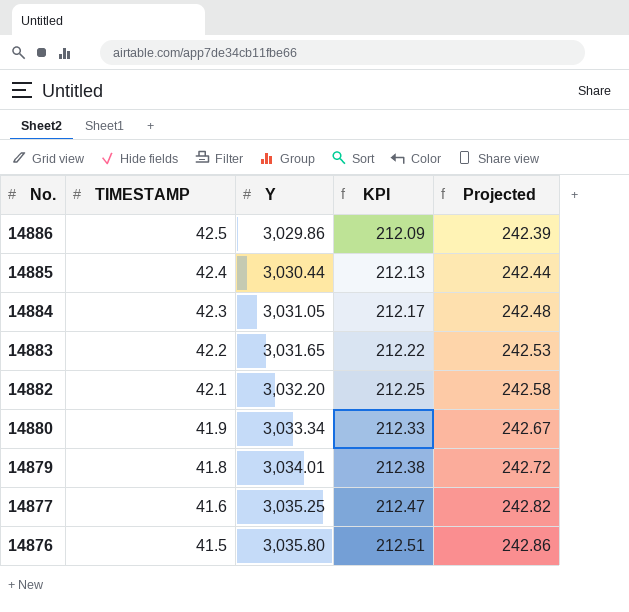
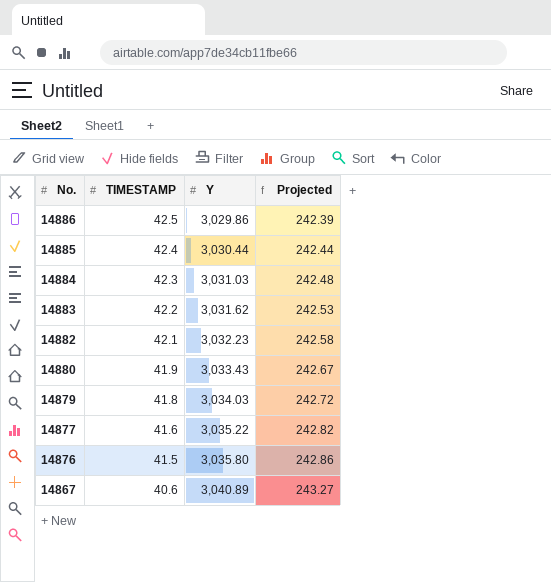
column KPI | formula: [Y] * 0.07 -> none
14884 | Y: 3,031.05 -> 3,031.03
14883 | Y: 3,031.65 -> 3,031.62
14882 | Y: 3,032.20 -> 3,032.23
14880 | Y: 3,033.34 -> 3,033.43
14879 | Y: 3,034.01 -> 3,034.03
14877 | Y: 3,035.25 -> 3,035.22
row 14867: none -> 40.6 | 3,040.89 | 243.27

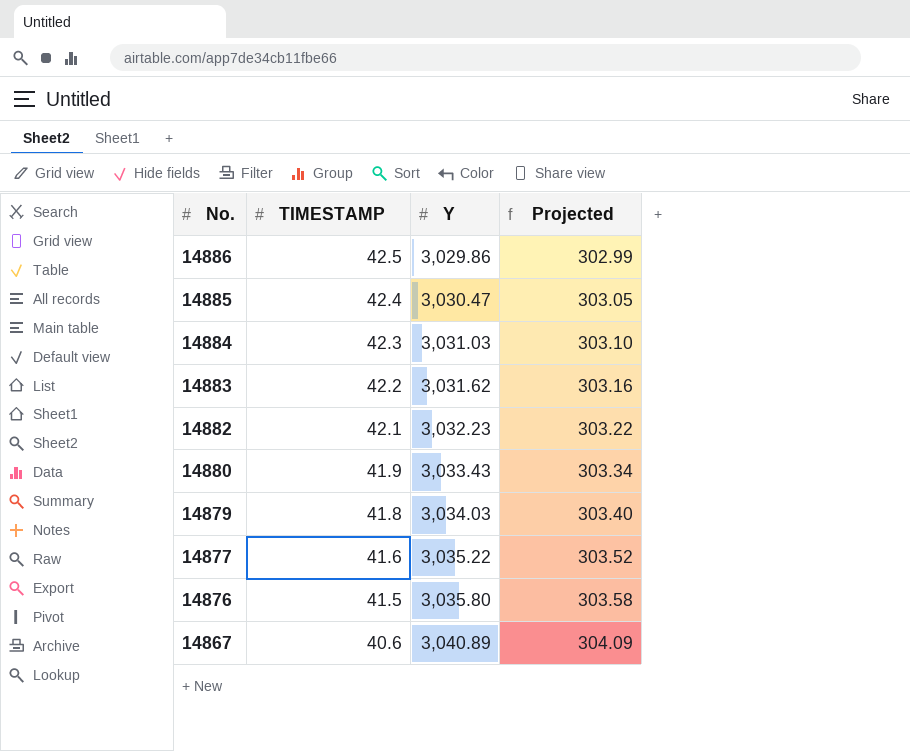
column Projected | formula: [Y] * 0.08 -> [Y] * 0.1
14885 | Y: 3,030.44 -> 3,030.47

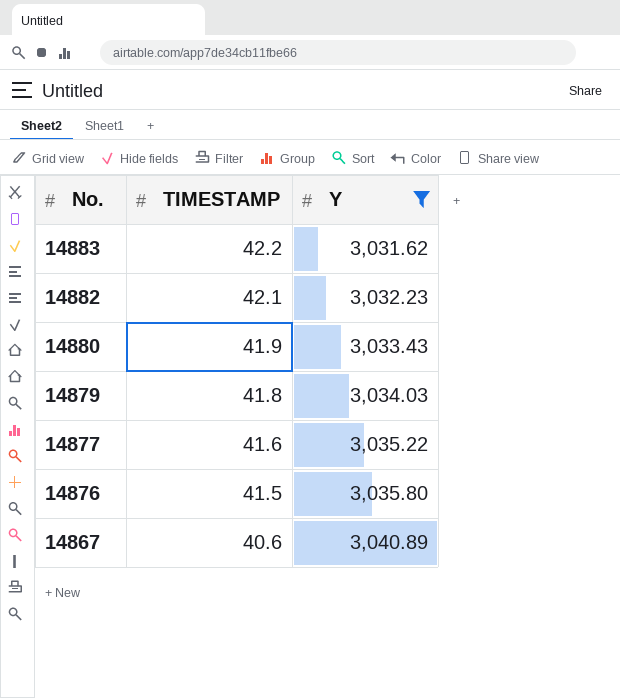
filter: none -> Y >= 3,031.62
column Projected | formula: [Y] * 0.1 -> none

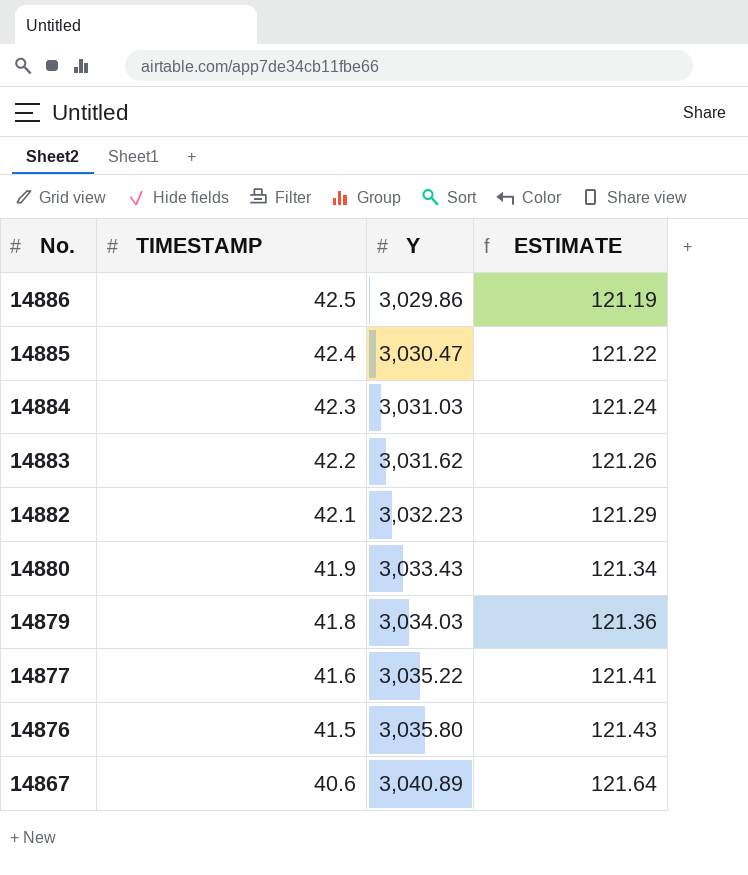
filter: Y >= 3,031.62 -> none
column ESTIMATE | formula: none -> [Y] * 0.04

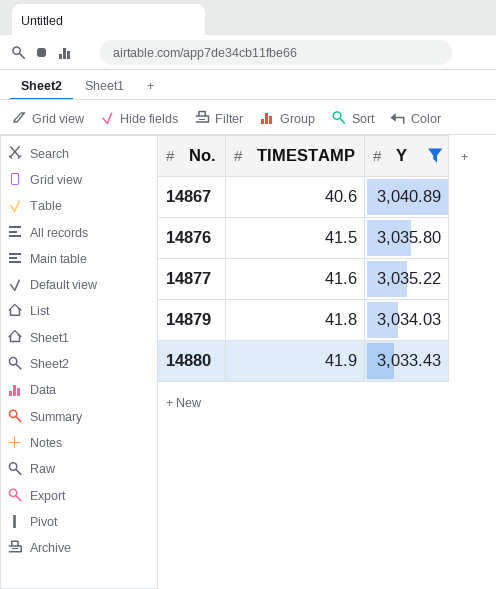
filter: none -> Y >= 3,033.43
row order: No. descending -> No. ascending
column ESTIMATE | formula: [Y] * 0.04 -> none

